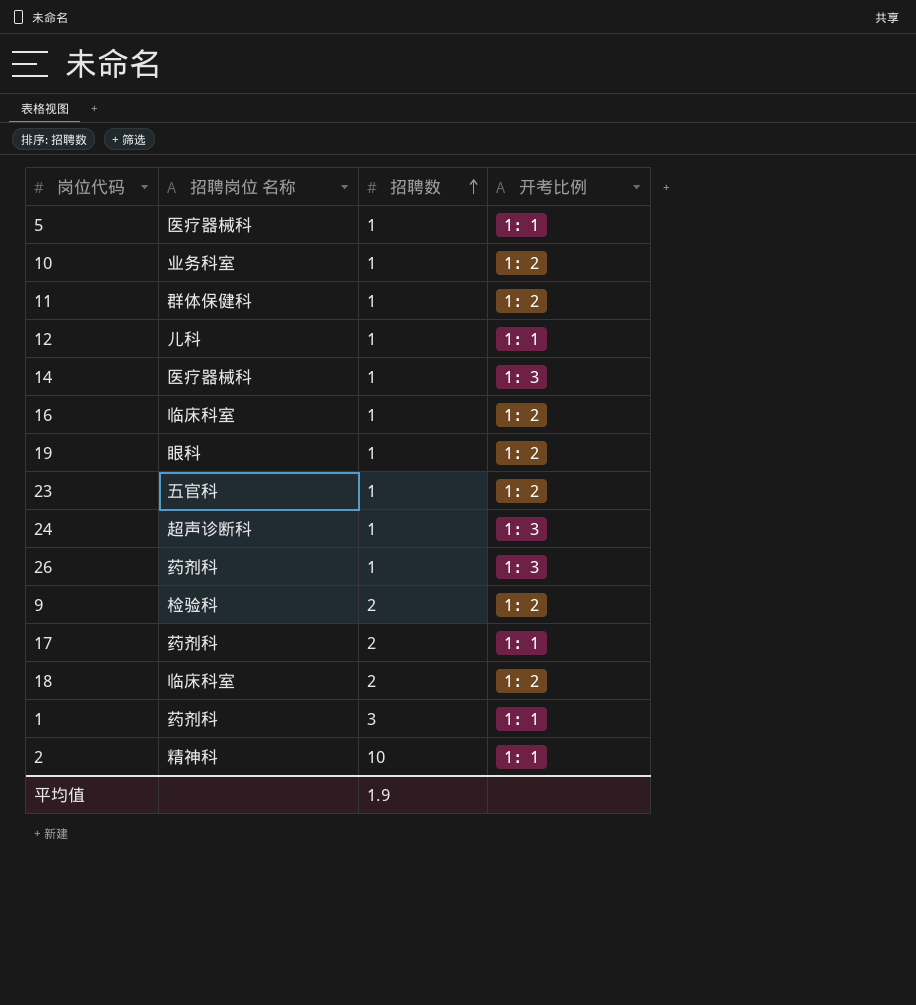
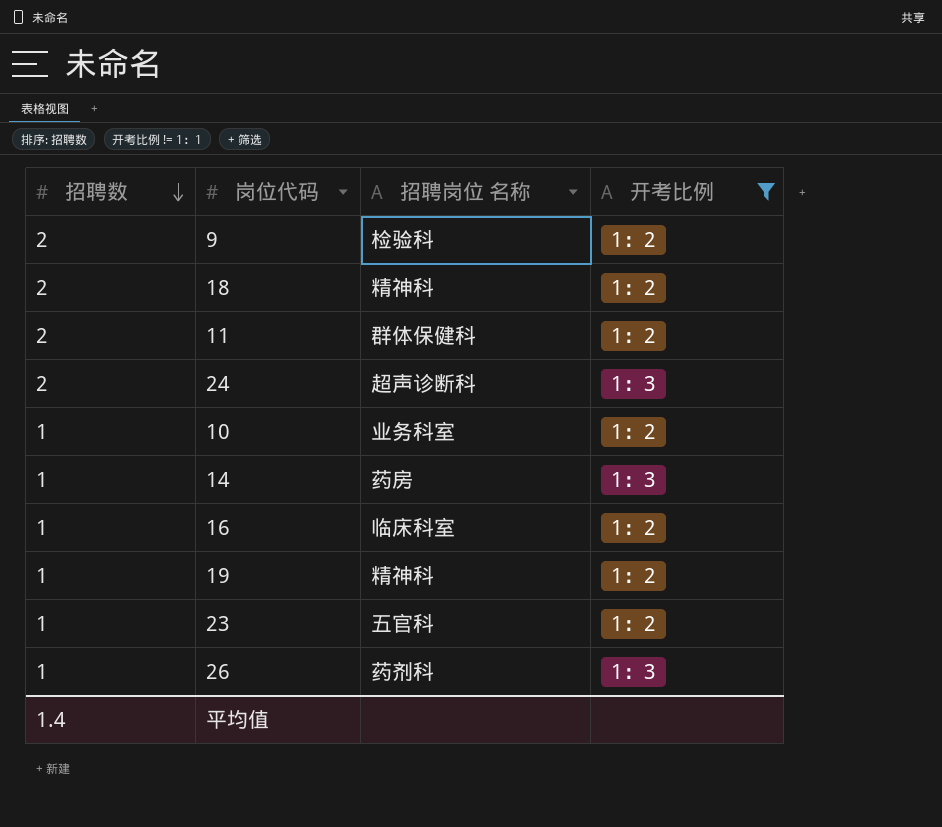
filter: none -> 开考比例 != 1：1
row order: 招聘数 ascending -> 招聘数 descending
column 招聘数 | position: 3 -> 1
18 | 招聘岗位 名称: 临床科室 -> 精神科
11 | 招聘数: 1 -> 2
24 | 招聘数: 1 -> 2
14 | 招聘岗位 名称: 医疗器械科 -> 药房
19 | 招聘岗位 名称: 眼科 -> 精神科
平均值 | 招聘数: 1.9 -> 1.4

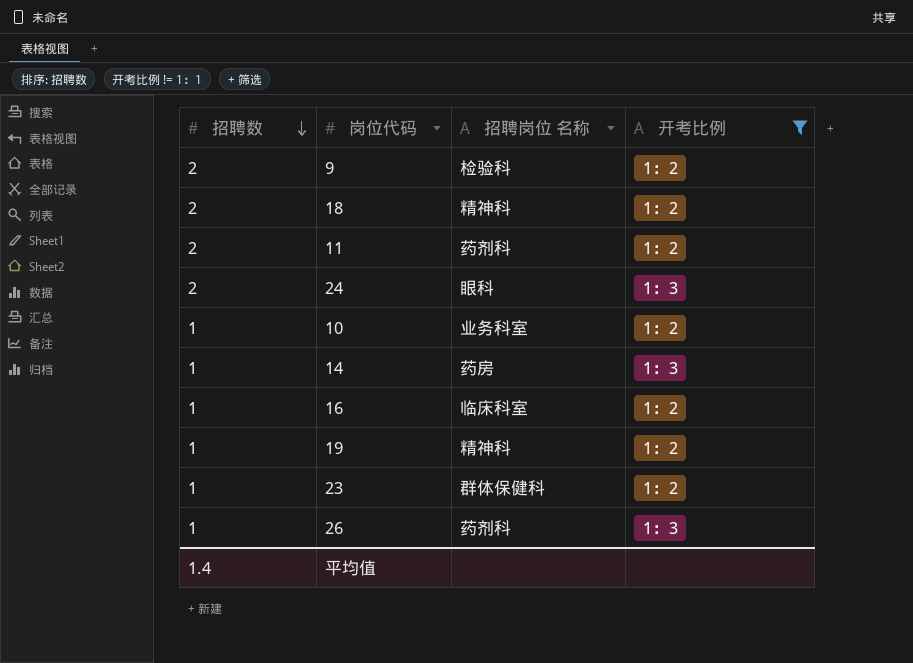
11 | 招聘岗位 名称: 群体保健科 -> 药剂科
24 | 招聘岗位 名称: 超声诊断科 -> 眼科
23 | 招聘岗位 名称: 五官科 -> 群体保健科

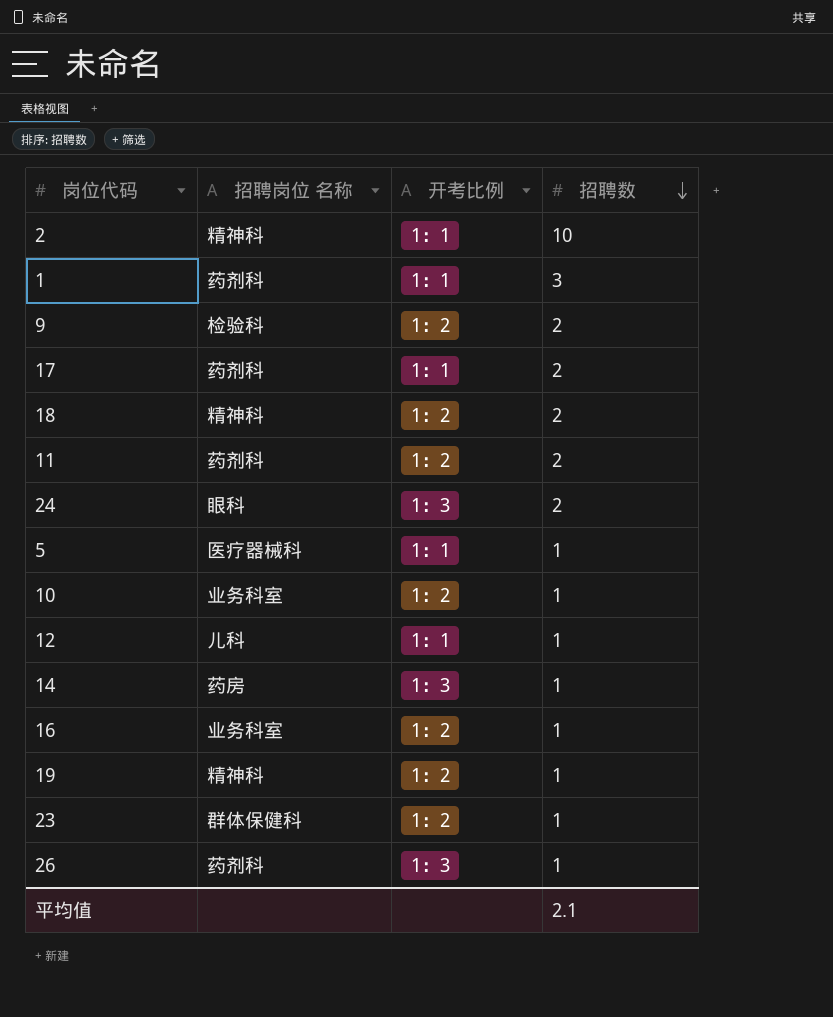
filter: 开考比例 != 1：1 -> none
column 招聘数 | position: 1 -> 4
16 | 招聘岗位 名称: 临床科室 -> 业务科室
平均值 | 招聘数: 1.4 -> 2.1

